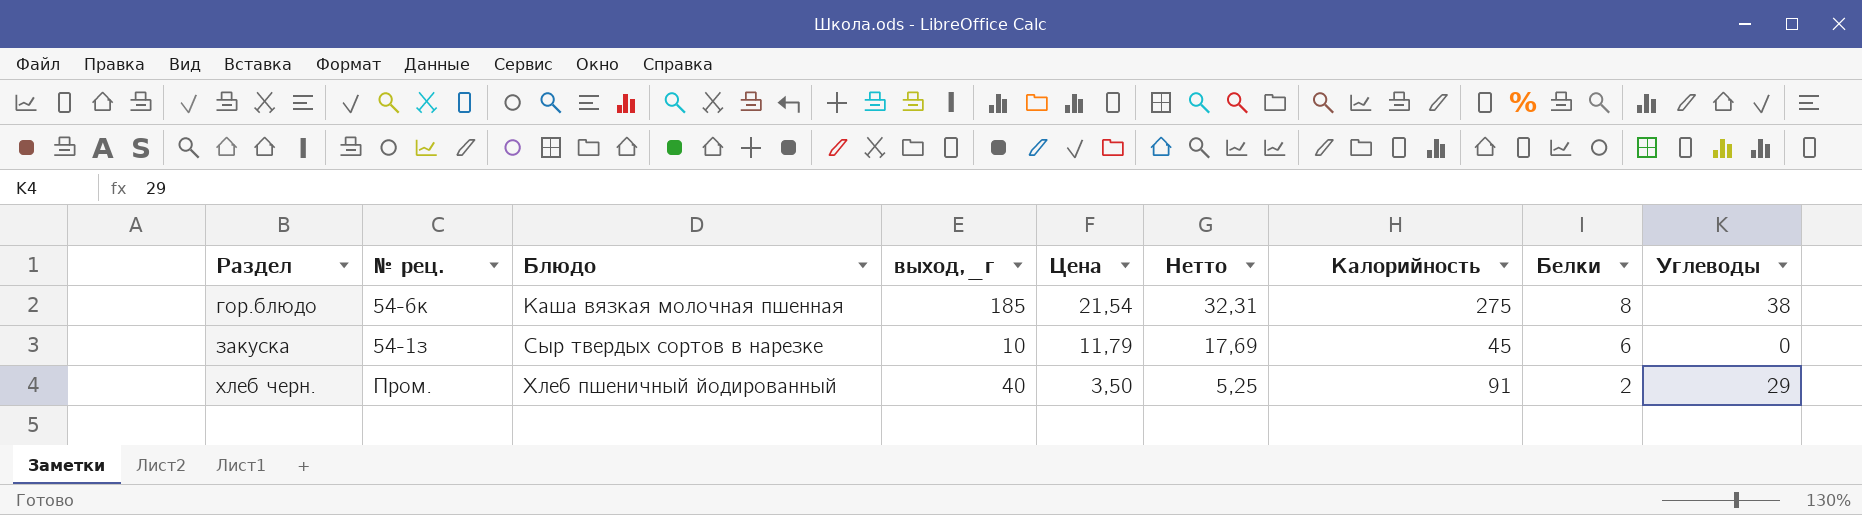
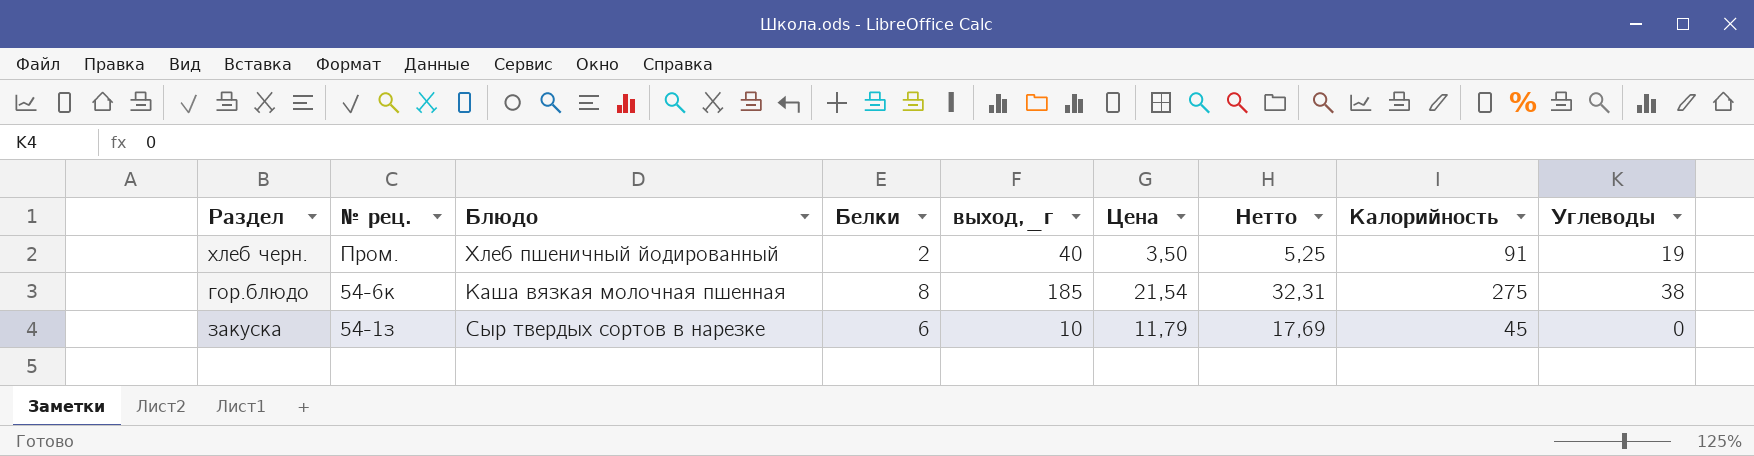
row order: Раздел ascending -> № рец. descending
column Белки | position: 8 -> 4
хлеб черн. | Углеводы: 29 -> 19

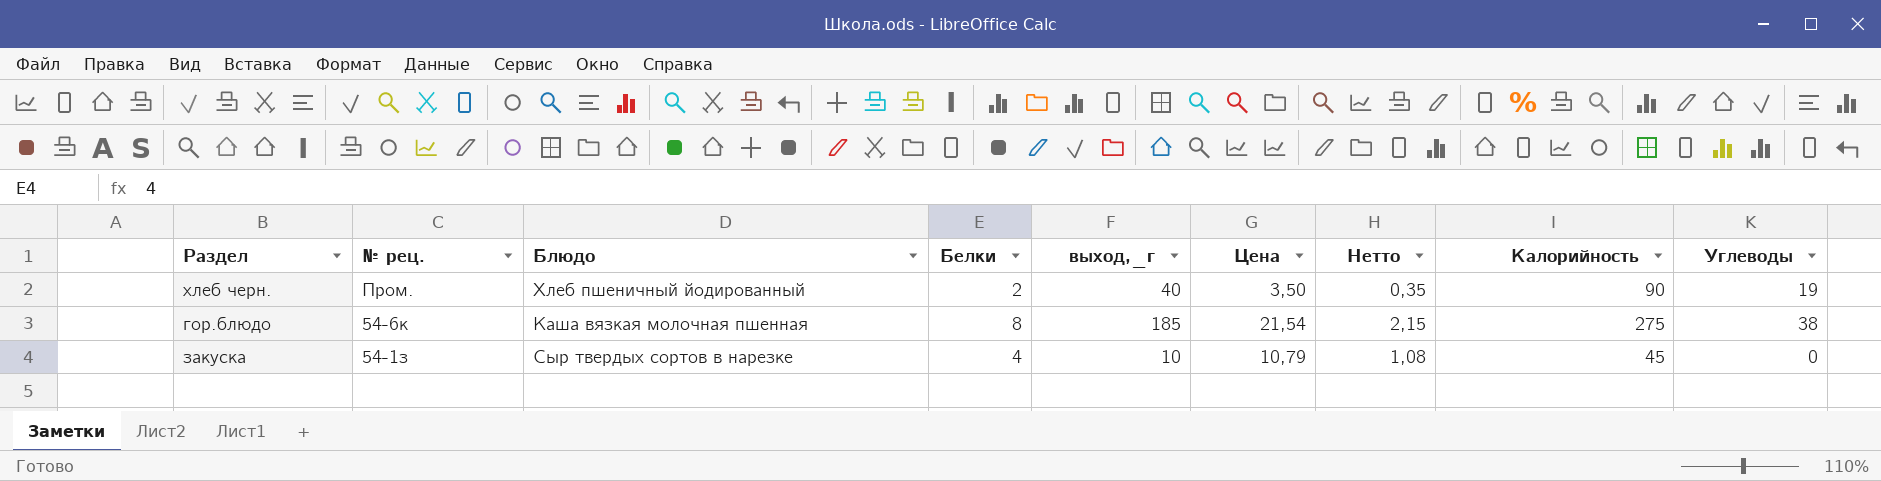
column Нетто | formula: [Цена] * 1,5 -> [Цена] * 0,1
хлеб черн. | Калорийность: 91 -> 90
закуска | Белки: 6 -> 4
закуска | Цена: 11,79 -> 10,79

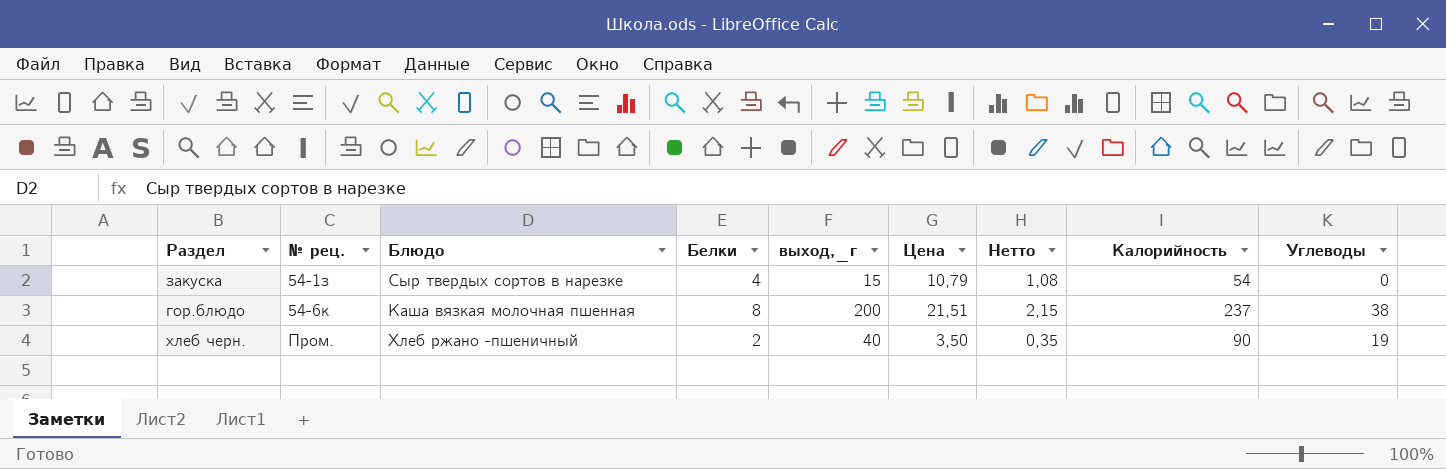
row order: № рец. descending -> № рец. ascending
закуска | выход,_г: 10 -> 15
закуска | Калорийность: 45 -> 54
гор.блюдо | выход,_г: 185 -> 200
гор.блюдо | Цена: 21,54 -> 21,51
гор.блюдо | Калорийность: 275 -> 237
хлеб черн. | Блюдо: Хлеб пшеничный йодированный -> Хлеб ржано -пшеничный

